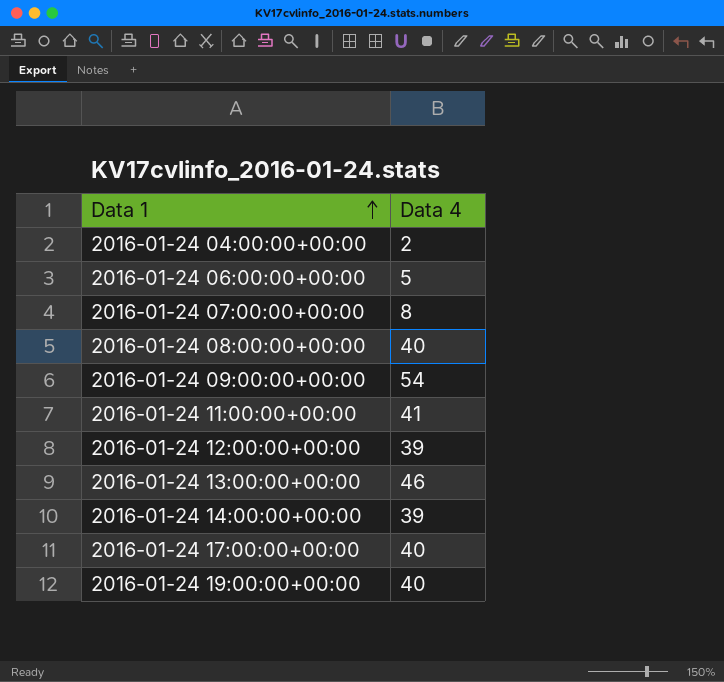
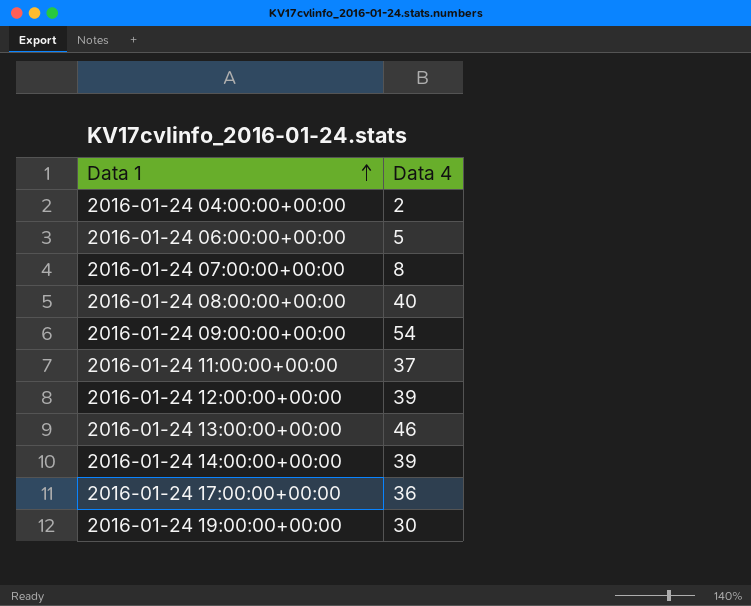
2016-01-24 11:00:00+00:00 | Data 4: 41 -> 37
2016-01-24 17:00:00+00:00 | Data 4: 40 -> 36
2016-01-24 19:00:00+00:00 | Data 4: 40 -> 30

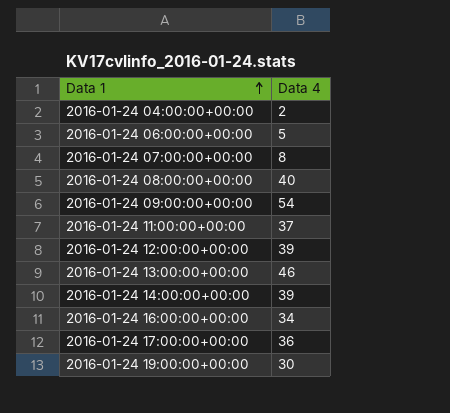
row 2016-01-24 16:00:00+00:00: none -> 34

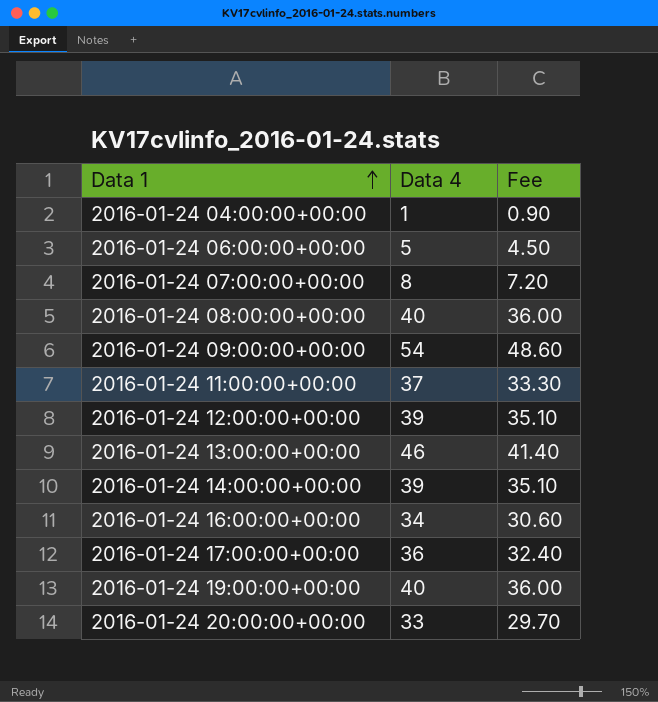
column Fee | formula: none -> [Data 4] * 0.9
2016-01-24 04:00:00+00:00 | Data 4: 2 -> 1
2016-01-24 19:00:00+00:00 | Data 4: 30 -> 40
row 2016-01-24 20:00:00+00:00: none -> 33 | 29.70

